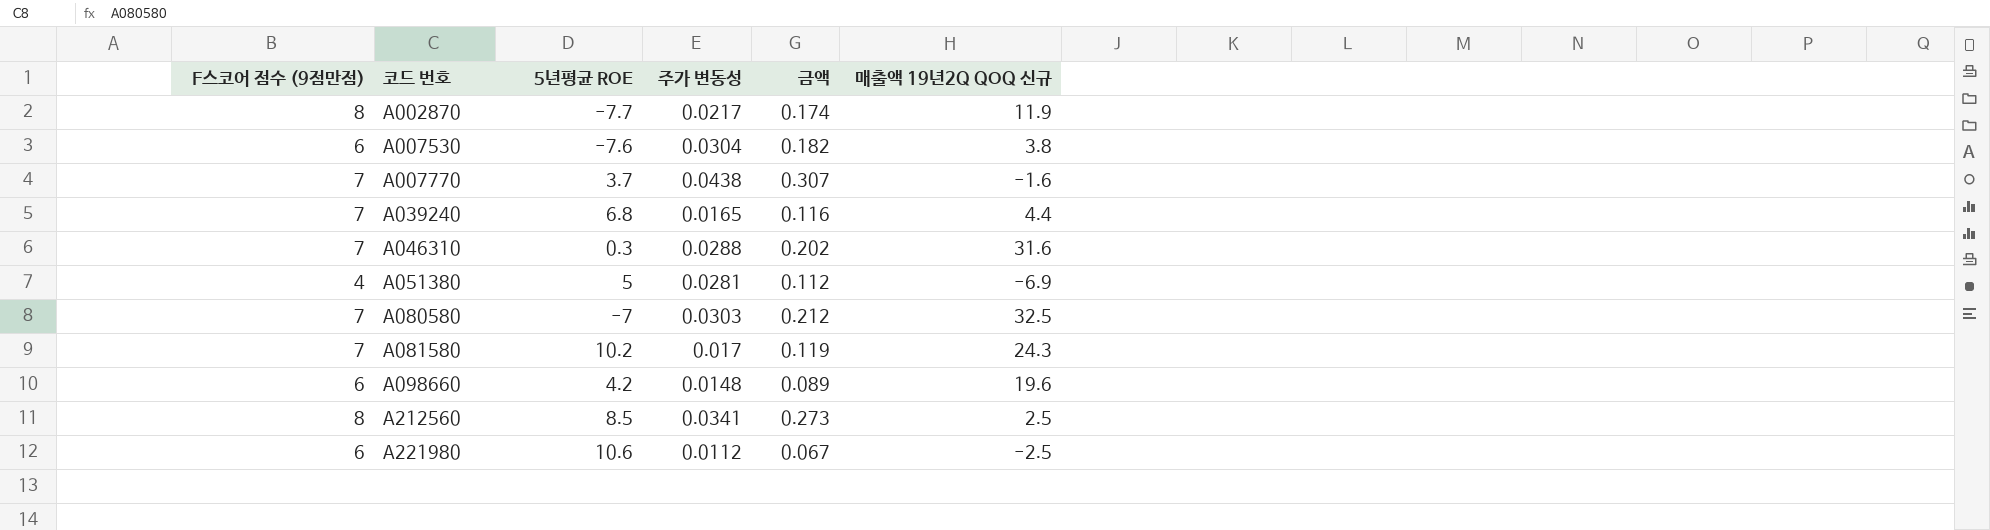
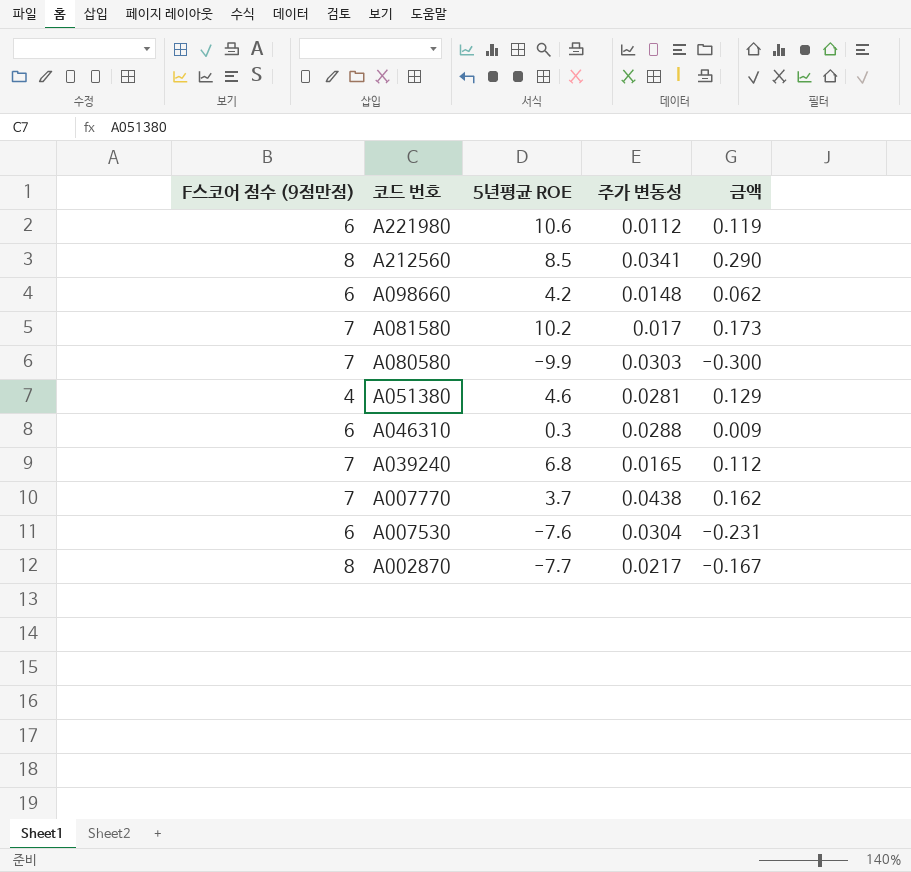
row order: 코드 번호 ascending -> 코드 번호 descending
column 매출액 19년2Q QOQ 신규 | position: 6 -> none
column 금액 | formula: [F스코어 점수 (9점만점)] * [주가 변동성] -> [5년평균 ROE] * [주가 변동성]
A080580 | 5년평균 ROE: -7 -> -9.9
A051380 | 5년평균 ROE: 5 -> 4.6
A046310 | F스코어 점수 (9점만점): 7 -> 6

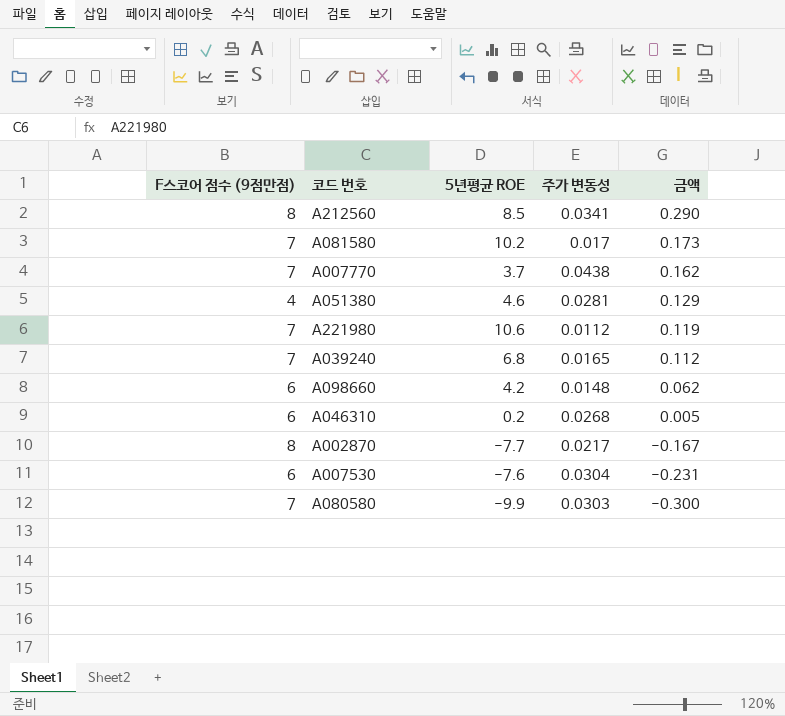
row order: 코드 번호 descending -> 금액 descending
A221980 | F스코어 점수 (9점만점): 6 -> 7
A046310 | 5년평균 ROE: 0.3 -> 0.2
A046310 | 주가 변동성: 0.0288 -> 0.0268
A046310 | 금액: 0.009 -> 0.005

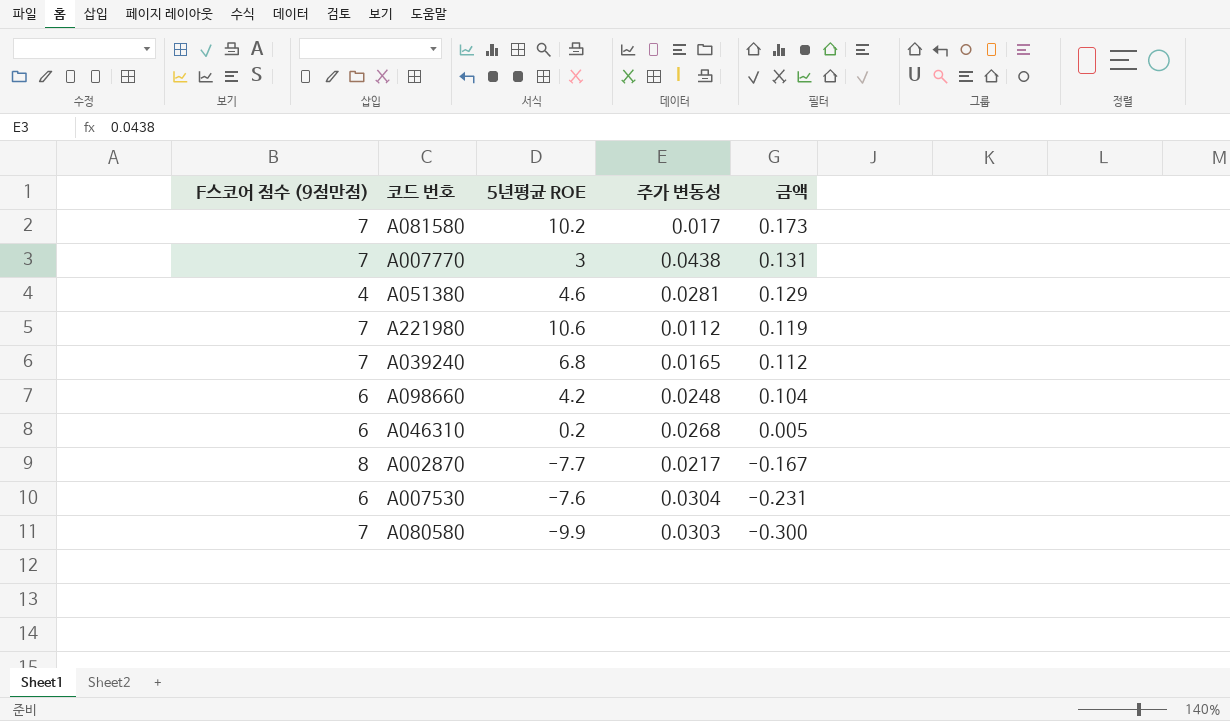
row A212560: 8 | 8.5 | 0.0341 | 0.290 -> none
A007770 | 5년평균 ROE: 3.7 -> 3
A007770 | 금액: 0.162 -> 0.131
A098660 | 주가 변동성: 0.0148 -> 0.0248
A098660 | 금액: 0.062 -> 0.104

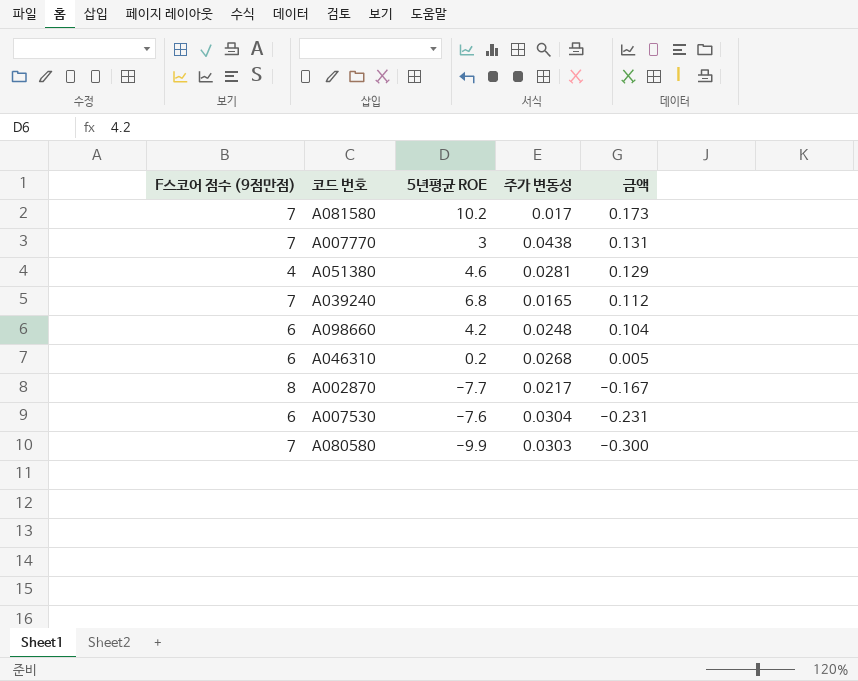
row A221980: 7 | 10.6 | 0.0112 | 0.119 -> none

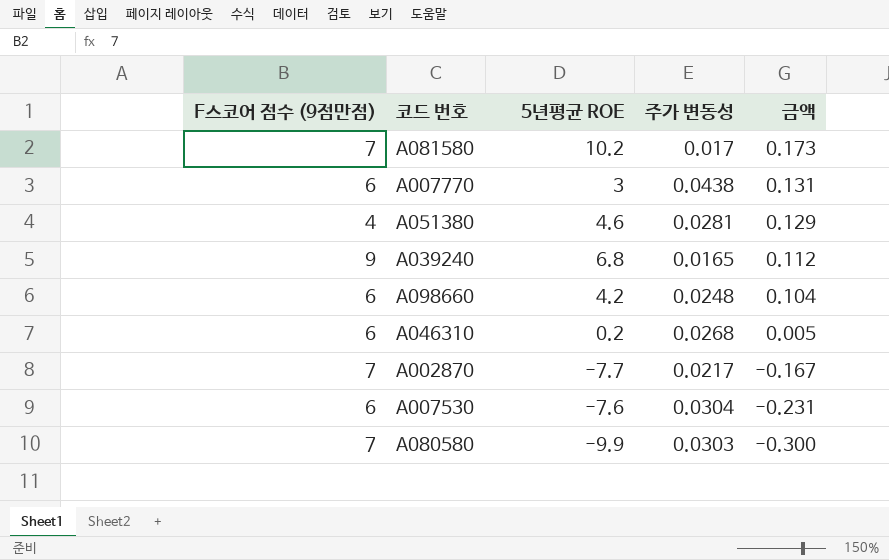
A007770 | F스코어 점수 (9점만점): 7 -> 6
A039240 | F스코어 점수 (9점만점): 7 -> 9
A002870 | F스코어 점수 (9점만점): 8 -> 7

